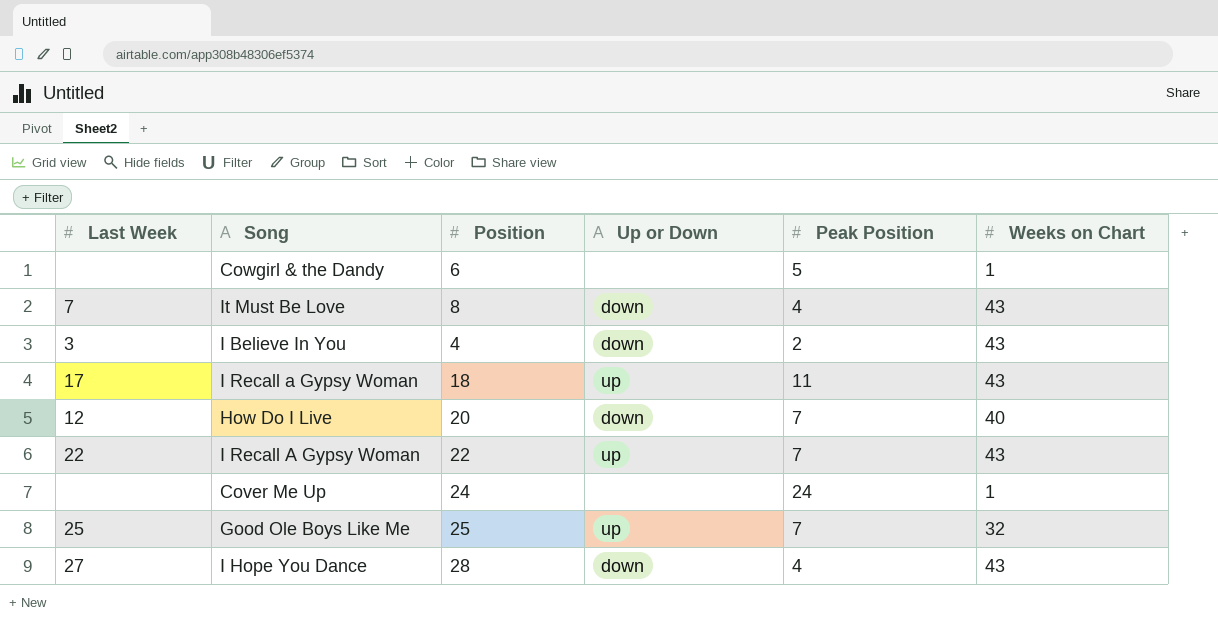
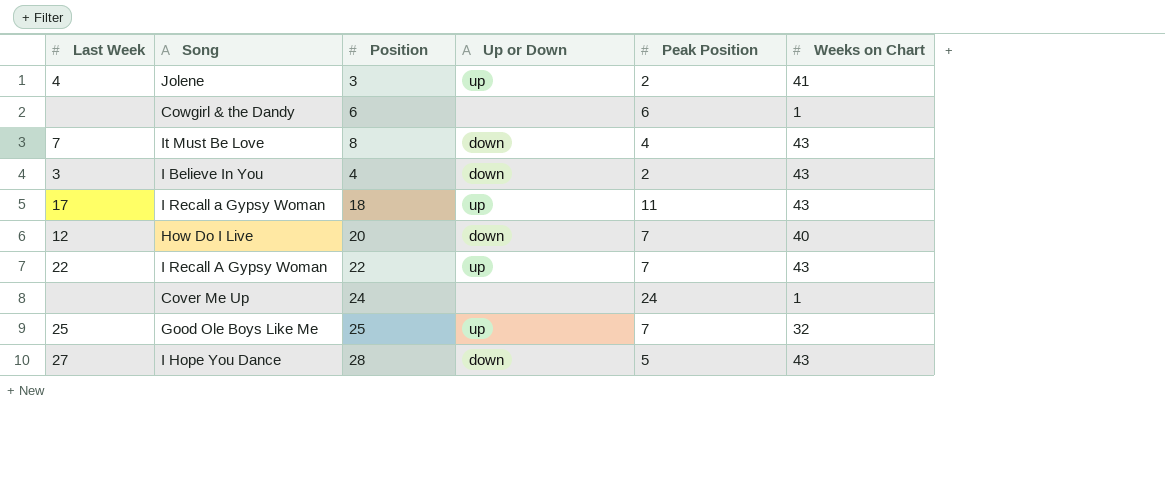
row Jolene: none -> 4 | 3 | up | 2 | 41
Cowgirl & the Dandy | Peak Position: 5 -> 6
I Hope You Dance | Peak Position: 4 -> 5

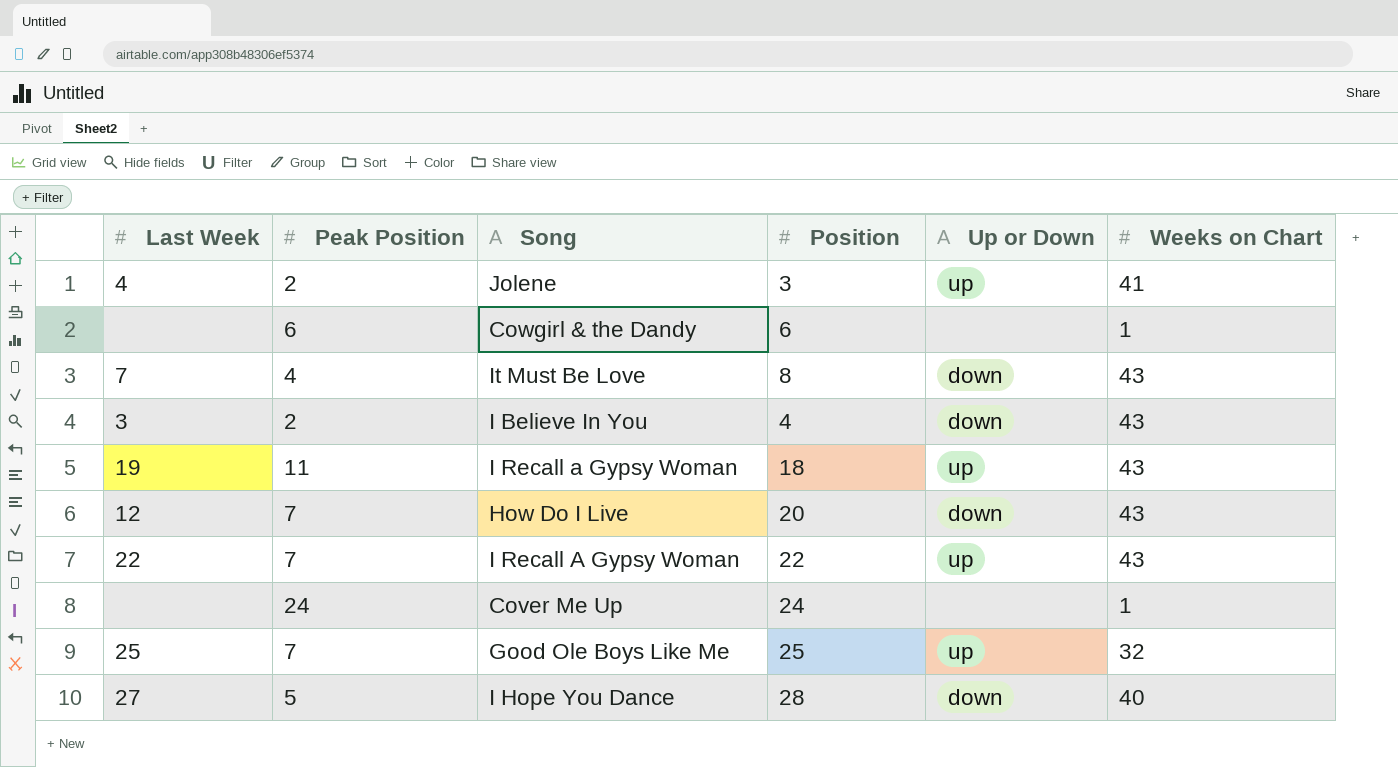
column Peak Position | position: 5 -> 2
I Recall a Gypsy Woman | Last Week: 17 -> 19
How Do I Live | Weeks on Chart: 40 -> 43
I Hope You Dance | Weeks on Chart: 43 -> 40

